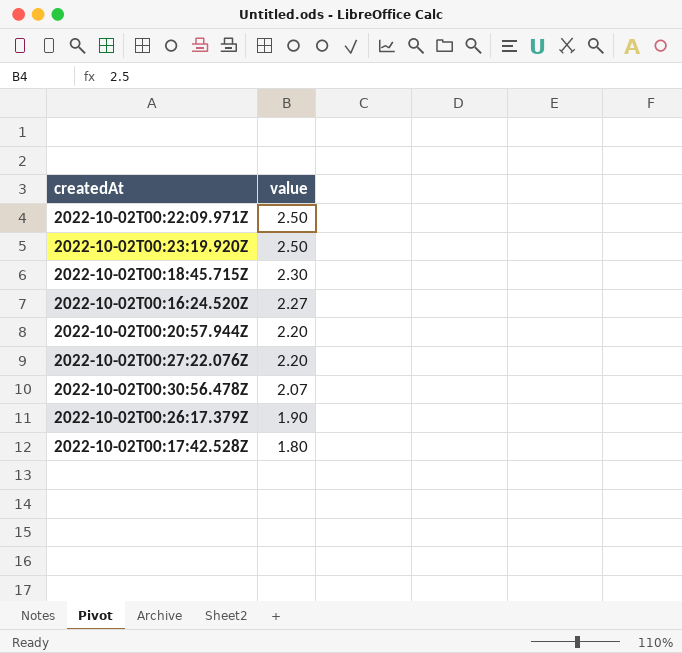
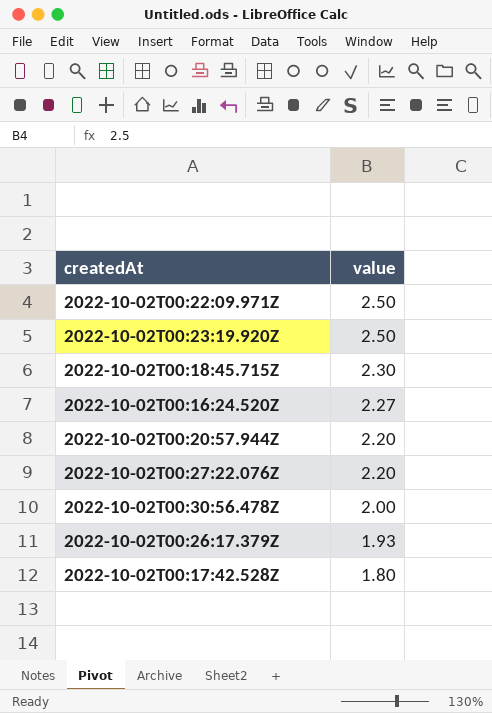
2022-10-02T00:30:56.478Z | value: 2.07 -> 2.00
2022-10-02T00:26:17.379Z | value: 1.90 -> 1.93

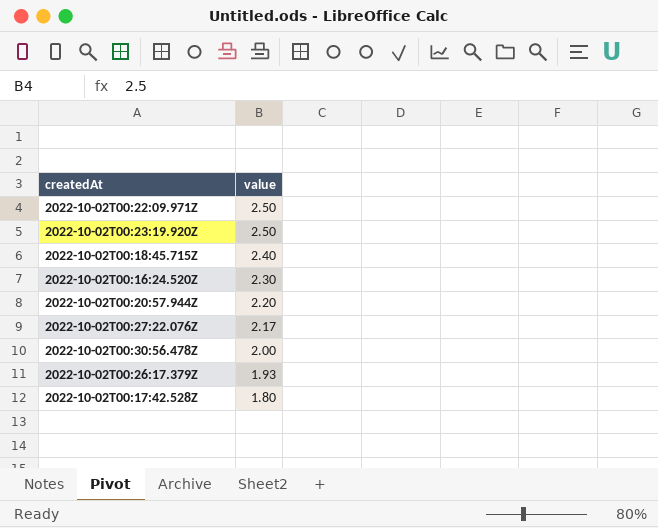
2022-10-02T00:18:45.715Z | value: 2.30 -> 2.40
2022-10-02T00:16:24.520Z | value: 2.27 -> 2.30
2022-10-02T00:27:22.076Z | value: 2.20 -> 2.17

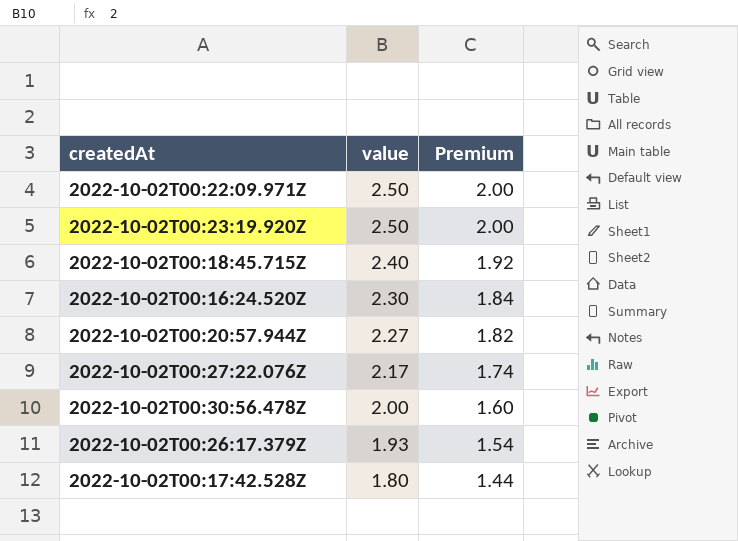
column Premium | formula: none -> [value] * 0.8
2022-10-02T00:20:57.944Z | value: 2.20 -> 2.27

